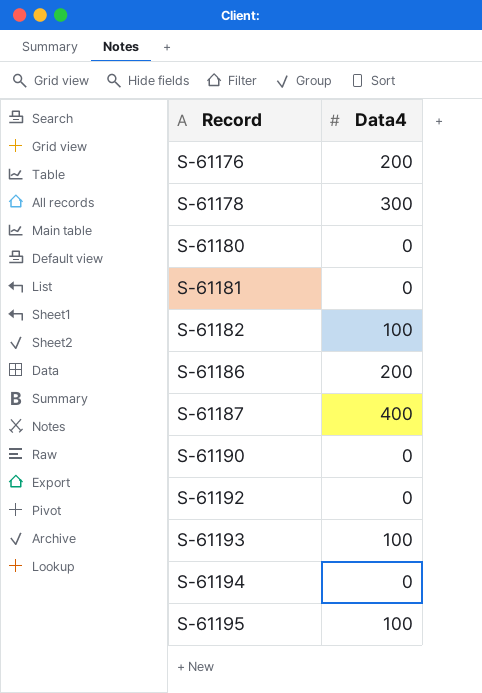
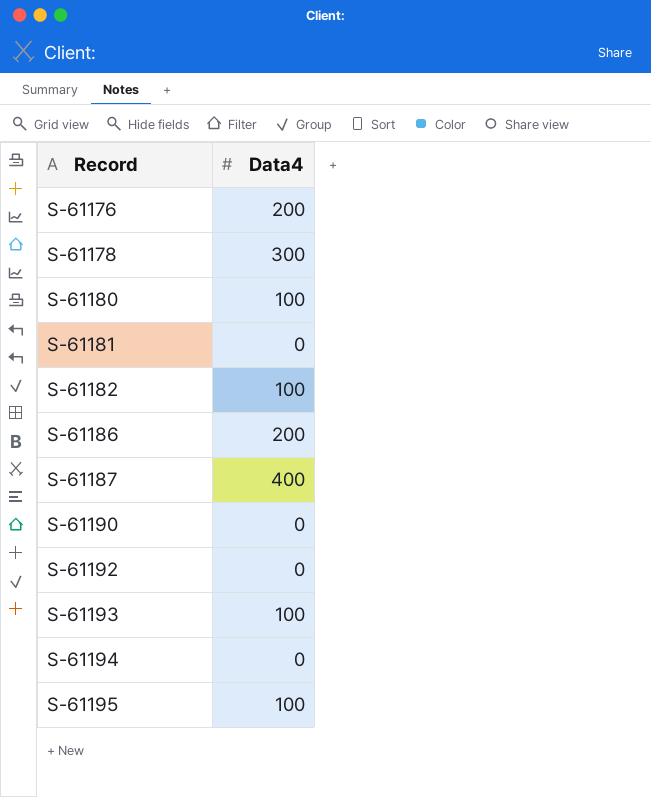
S-61180 | Data4: 0 -> 100

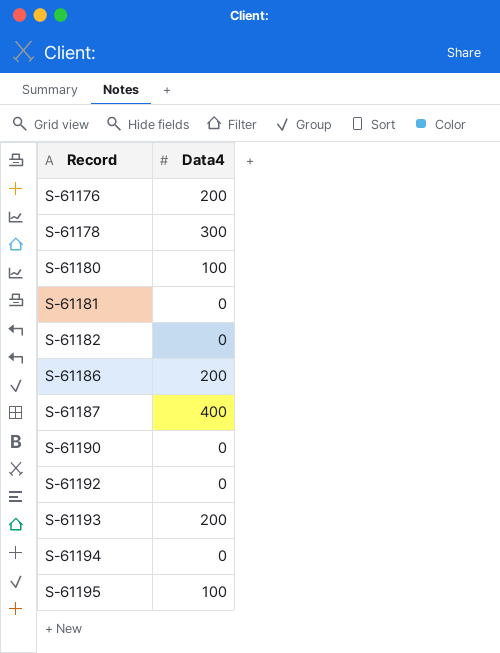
S-61182 | Data4: 100 -> 0
S-61193 | Data4: 100 -> 200

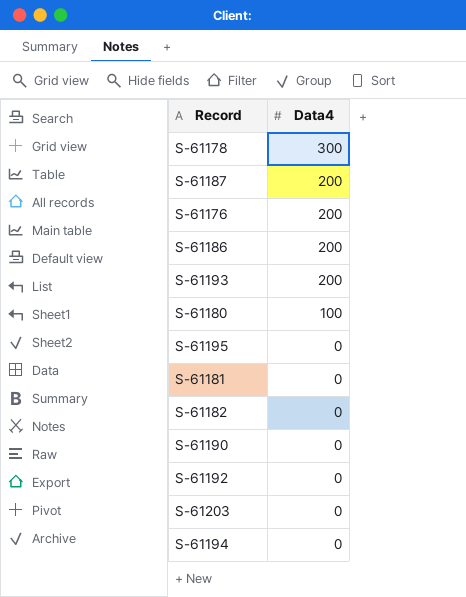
row order: Record ascending -> Data4 descending
S-61187 | Data4: 400 -> 200
S-61195 | Data4: 100 -> 0
row S-61203: none -> 0

